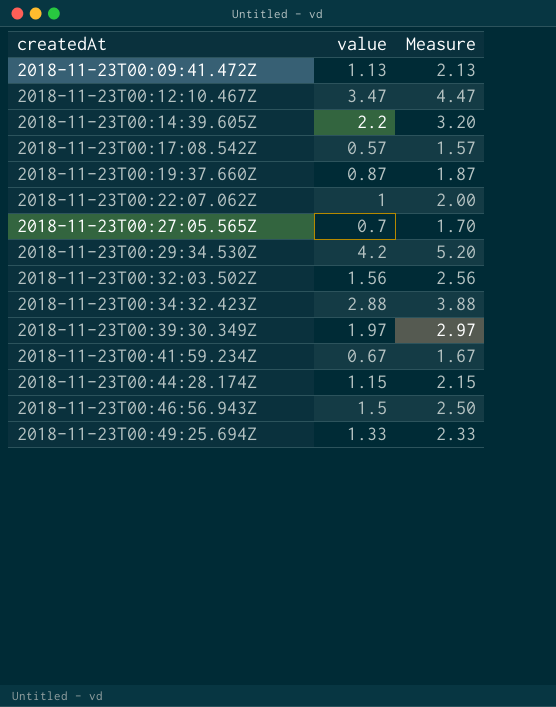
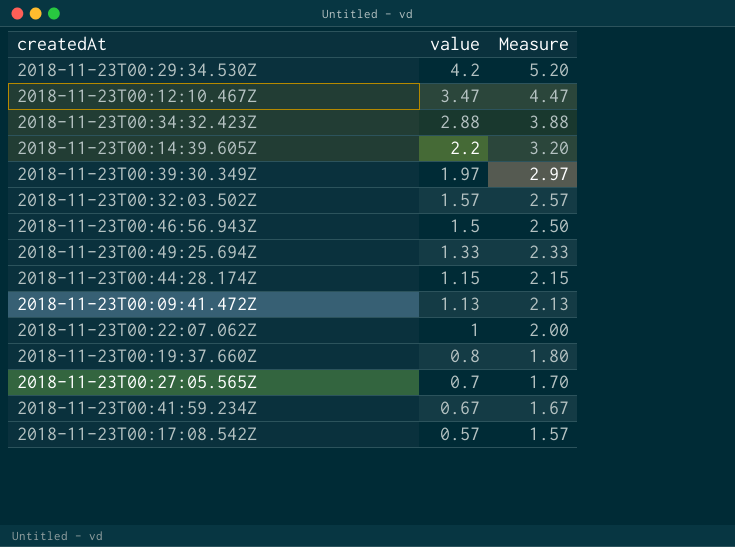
row order: createdAt ascending -> value descending
2018-11-23T00:32:03.502Z | value: 1.56 -> 1.57
2018-11-23T00:32:03.502Z | Measure: 2.56 -> 2.57
2018-11-23T00:19:37.660Z | value: 0.87 -> 0.8
2018-11-23T00:19:37.660Z | Measure: 1.87 -> 1.80

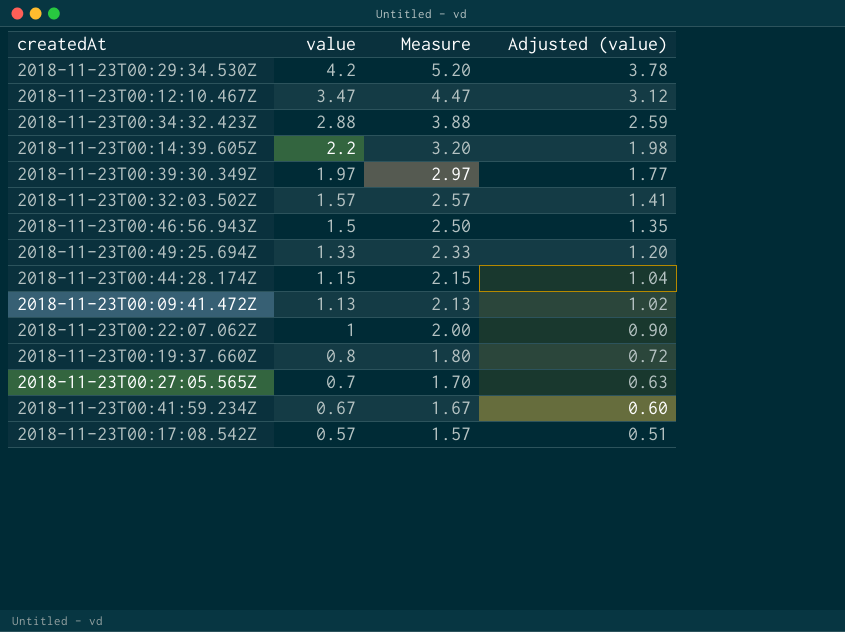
column Adjusted (value) | formula: none -> [value] * 0.9

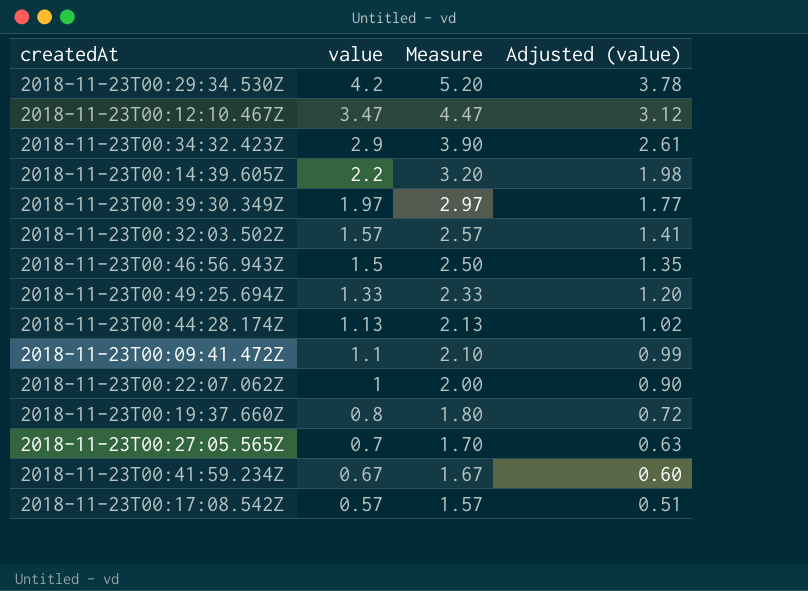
2018-11-23T00:34:32.423Z | value: 2.88 -> 2.9
2018-11-23T00:34:32.423Z | Measure: 3.88 -> 3.90
2018-11-23T00:34:32.423Z | Adjusted (value): 2.59 -> 2.61
2018-11-23T00:44:28.174Z | value: 1.15 -> 1.13
2018-11-23T00:44:28.174Z | Measure: 2.15 -> 2.13
2018-11-23T00:44:28.174Z | Adjusted (value): 1.04 -> 1.02
2018-11-23T00:09:41.472Z | value: 1.13 -> 1.1
2018-11-23T00:09:41.472Z | Measure: 2.13 -> 2.10
2018-11-23T00:09:41.472Z | Adjusted (value): 1.02 -> 0.99

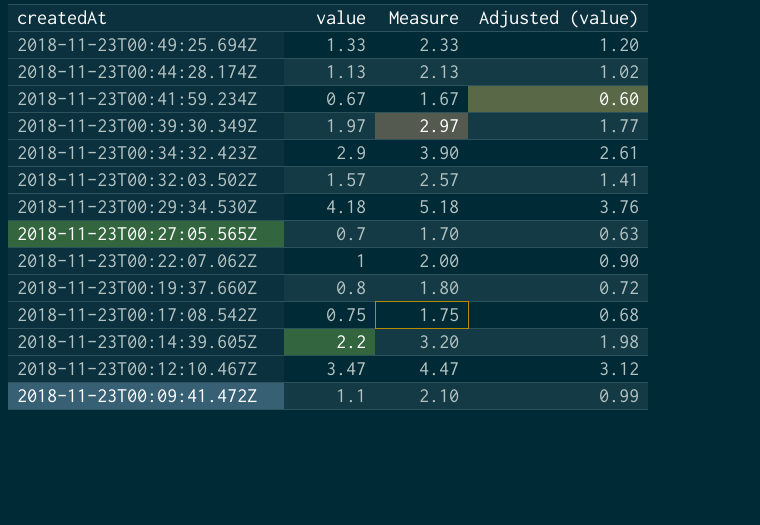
row order: value descending -> createdAt descending
row 2018-11-23T00:46:56.943Z: 1.5 | 2.50 | 1.35 -> none
2018-11-23T00:29:34.530Z | value: 4.2 -> 4.18
2018-11-23T00:29:34.530Z | Measure: 5.20 -> 5.18
2018-11-23T00:29:34.530Z | Adjusted (value): 3.78 -> 3.76
2018-11-23T00:17:08.542Z | value: 0.57 -> 0.75
2018-11-23T00:17:08.542Z | Measure: 1.57 -> 1.75
2018-11-23T00:17:08.542Z | Adjusted (value): 0.51 -> 0.68

